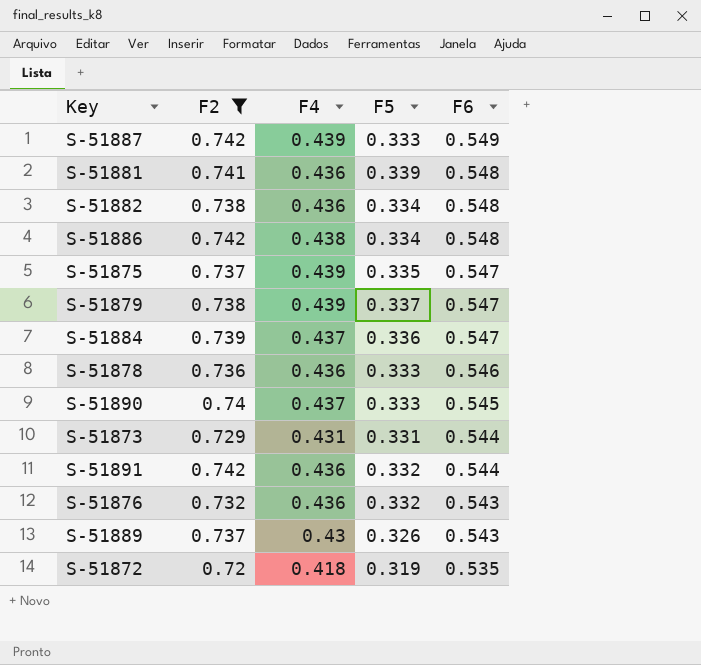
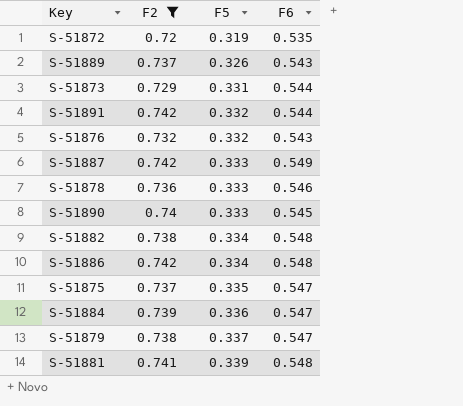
row order: F6 descending -> F5 ascending
column F4 | position: 3 -> none

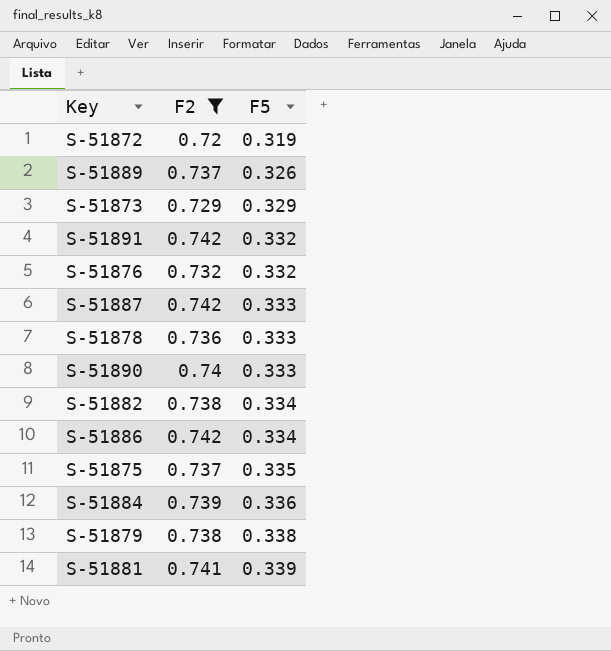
column F6 | position: 4 -> none
S-51873 | F5: 0.331 -> 0.329
S-51879 | F5: 0.337 -> 0.338

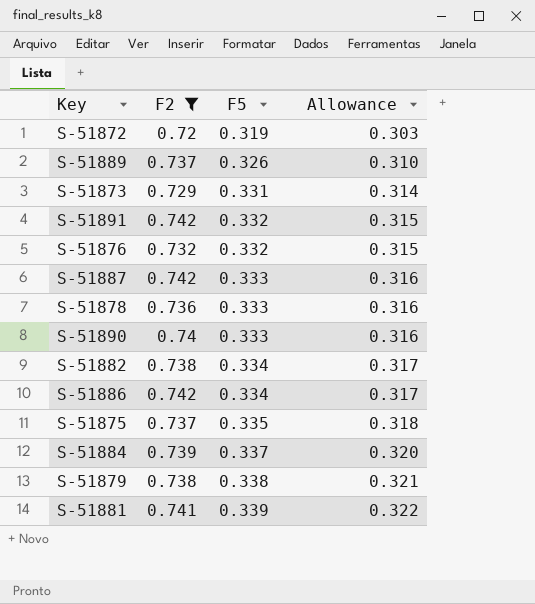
column Allowance | formula: none -> [F5] * 0.95
S-51873 | F5: 0.329 -> 0.331
S-51884 | F5: 0.336 -> 0.337

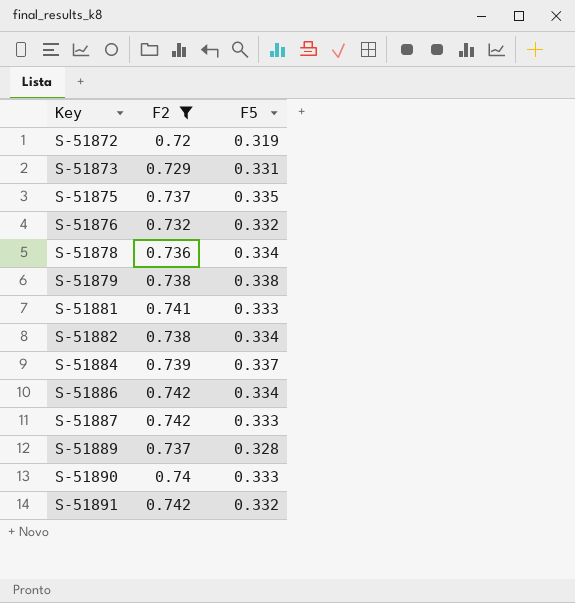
row order: F5 ascending -> Key ascending
column Allowance | formula: [F5] * 0.95 -> none
S-51878 | F5: 0.333 -> 0.334
S-51881 | F5: 0.339 -> 0.333
S-51889 | F5: 0.326 -> 0.328

